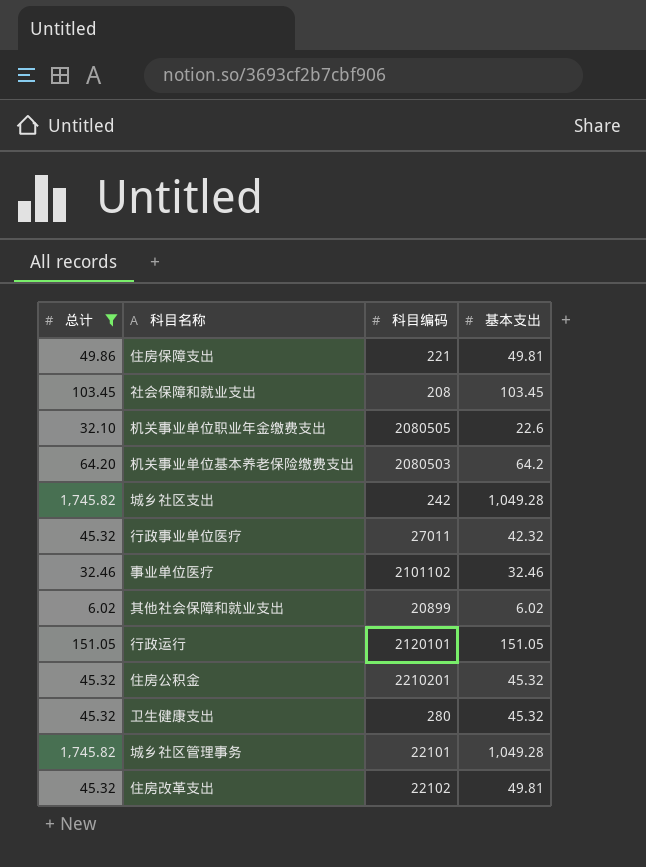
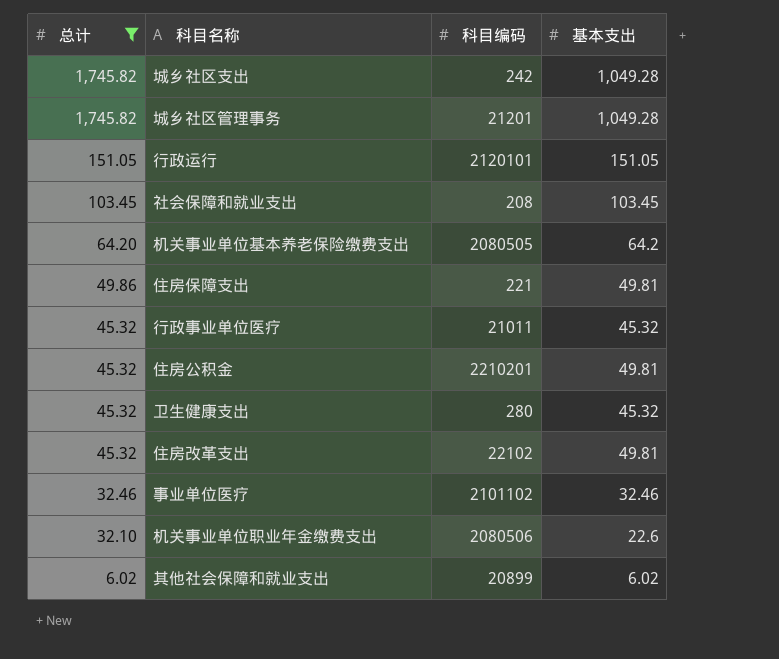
row order: none -> 总计 descending
城乡社区管理事务 | 科目编码: 22101 -> 21201
机关事业单位基本养老保险缴费支出 | 科目编码: 2080503 -> 2080505
行政事业单位医疗 | 科目编码: 27011 -> 21011
行政事业单位医疗 | 基本支出: 42.32 -> 45.32
住房公积金 | 基本支出: 45.32 -> 49.81
机关事业单位职业年金缴费支出 | 科目编码: 2080505 -> 2080506

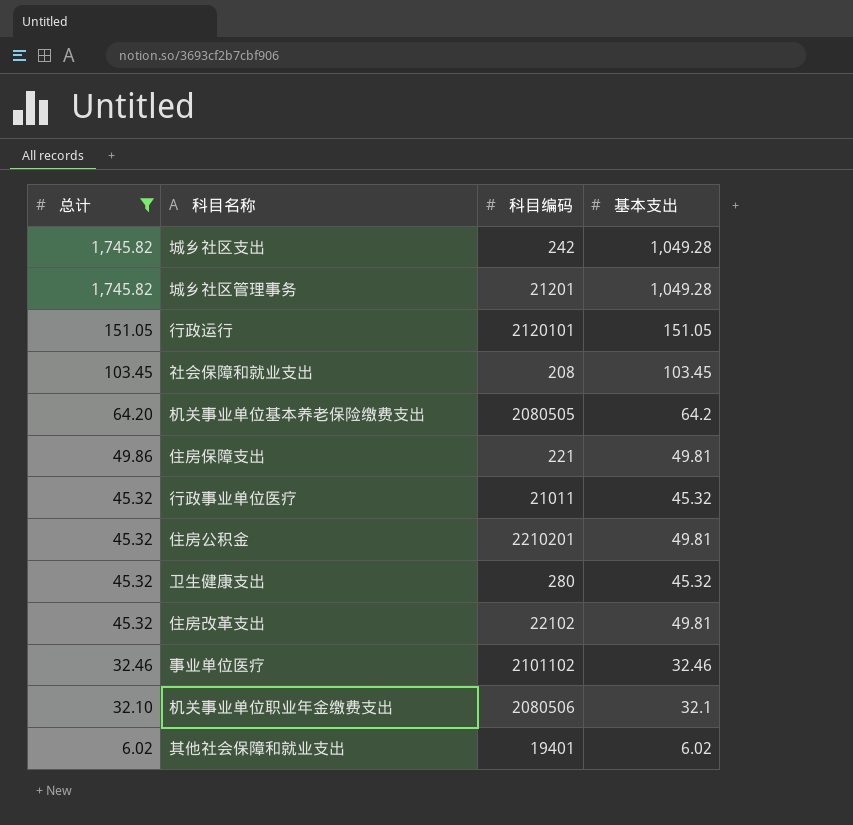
机关事业单位职业年金缴费支出 | 基本支出: 22.6 -> 32.1
其他社会保障和就业支出 | 科目编码: 20899 -> 19401

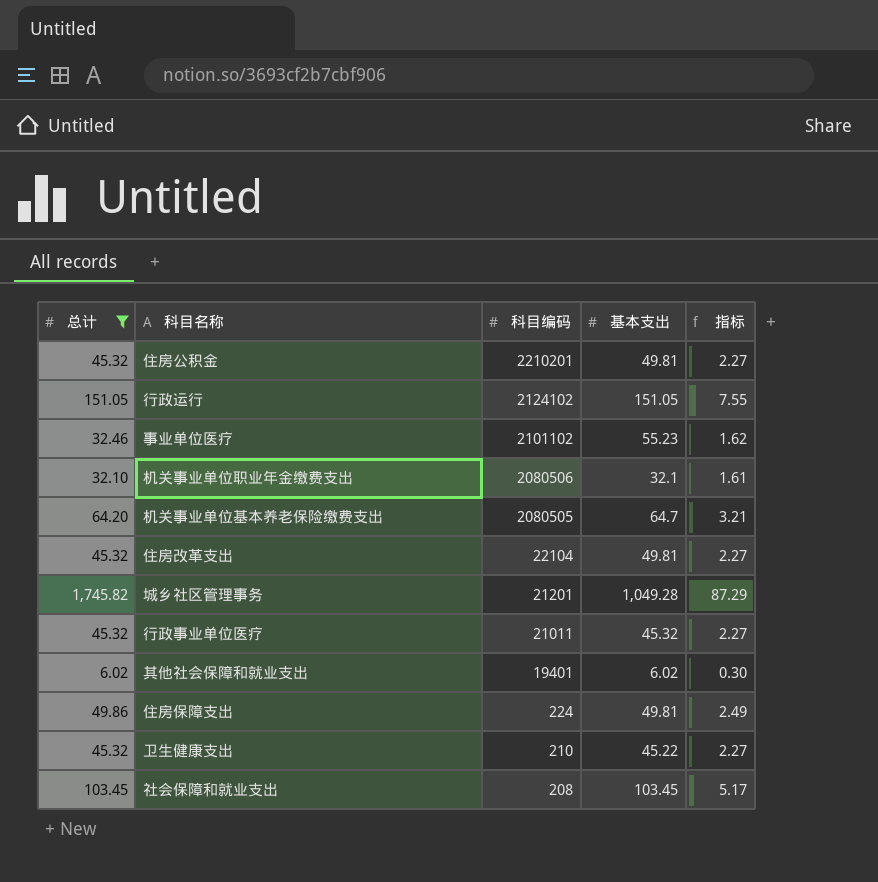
row order: 总计 descending -> 科目编码 descending
column 指标 | formula: none -> [总计] * 0.05
row 城乡社区支出: 1,745.82 | 242 | 1,049.28 -> none
行政运行 | 科目编码: 2120101 -> 2124102
事业单位医疗 | 基本支出: 32.46 -> 55.23
机关事业单位基本养老保险缴费支出 | 基本支出: 64.2 -> 64.7
住房改革支出 | 科目编码: 22102 -> 22104
住房保障支出 | 科目编码: 221 -> 224
卫生健康支出 | 科目编码: 280 -> 210
卫生健康支出 | 基本支出: 45.32 -> 45.22

